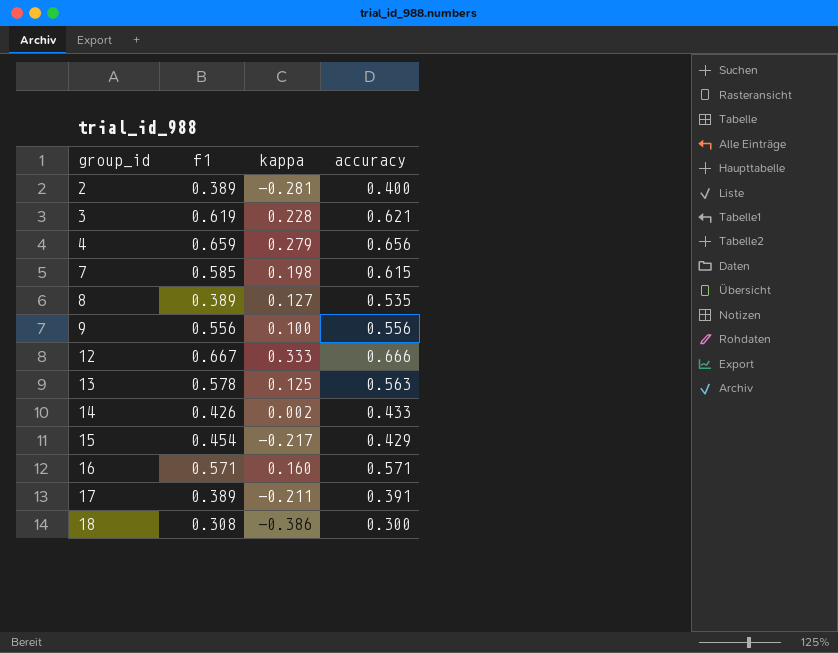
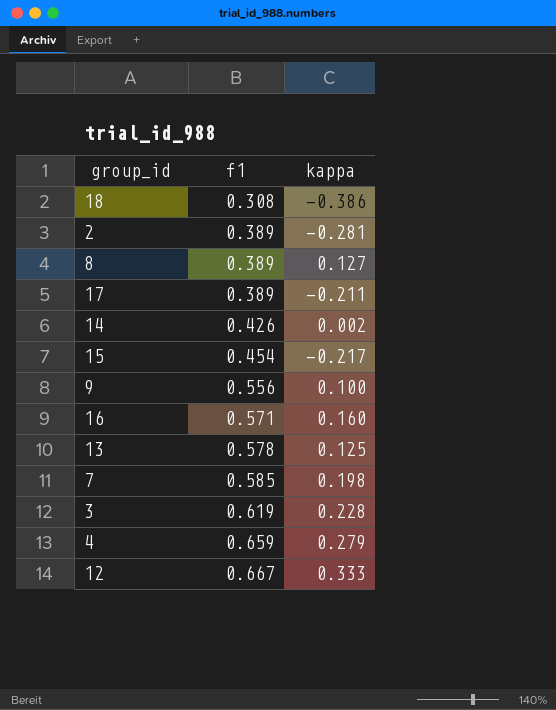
row order: group_id ascending -> f1 ascending
column accuracy | position: 4 -> none

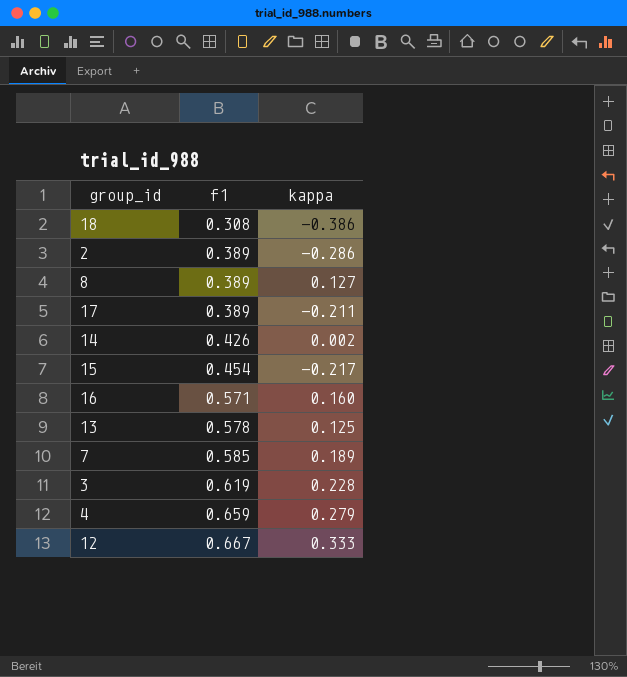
row 9: 0.556 | 0.100 -> none
2 | kappa: -0.281 -> -0.286
7 | kappa: 0.198 -> 0.189

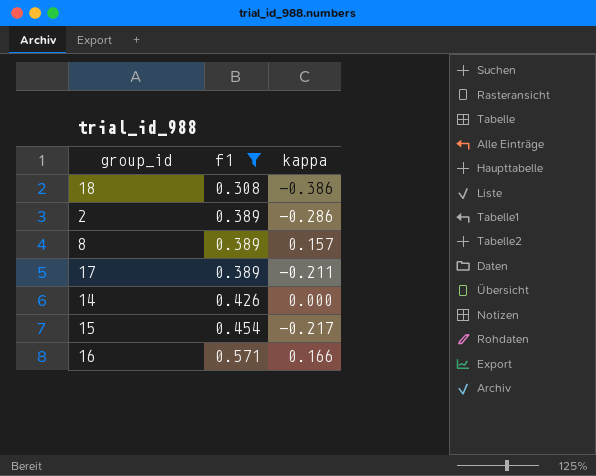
filter: none -> f1 <= 0.571
8 | kappa: 0.127 -> 0.157
14 | kappa: 0.002 -> 0.000
16 | kappa: 0.160 -> 0.166

